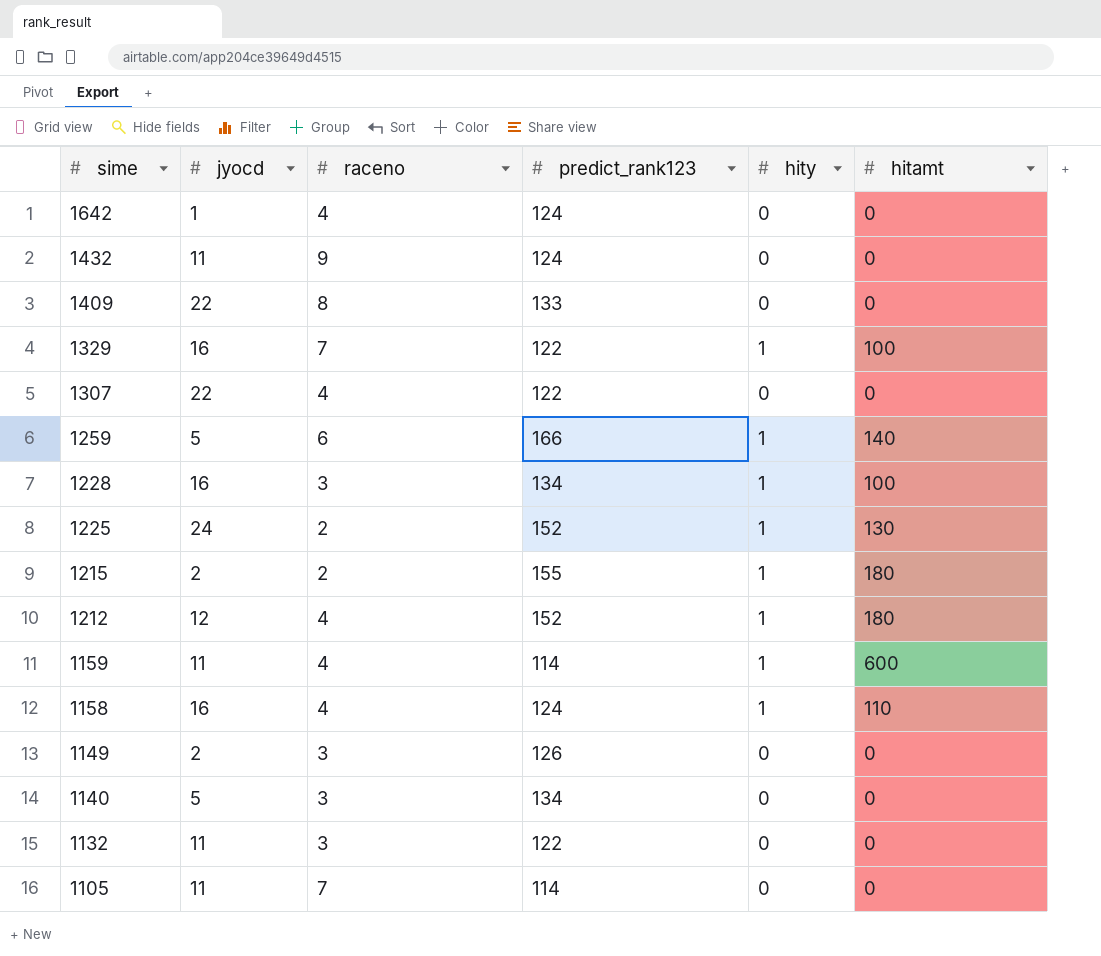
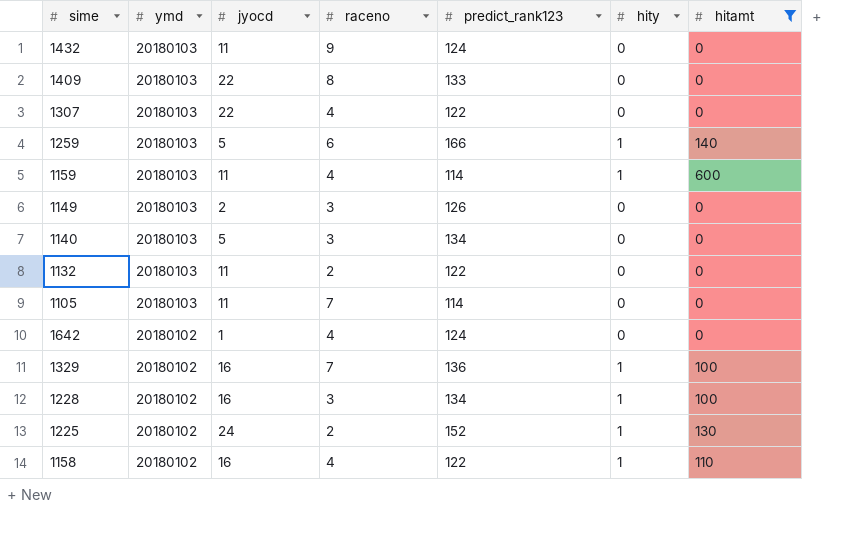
filter: none -> hitamt != 180
row order: sime descending -> ymd descending
column ymd | position: none -> 2
1132 | raceno: 3 -> 2
1329 | predict_rank123: 122 -> 136
1158 | predict_rank123: 124 -> 122

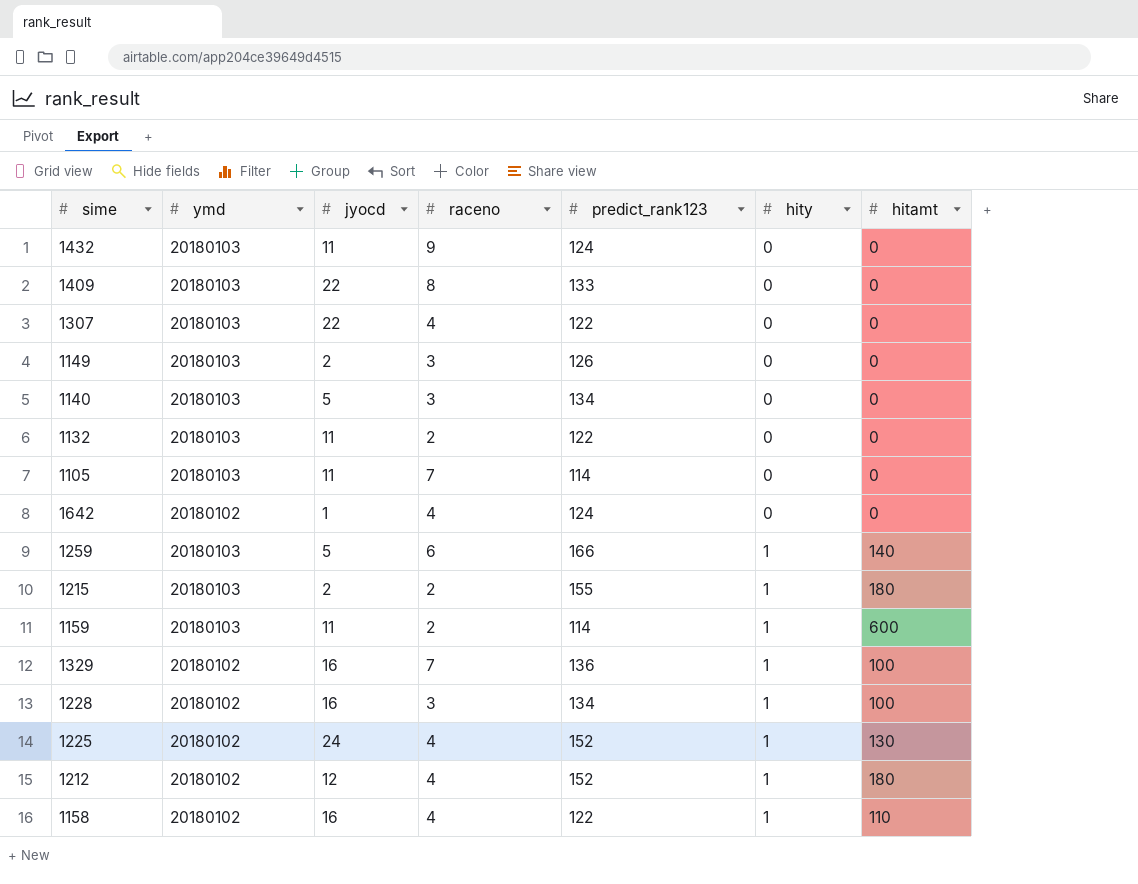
filter: hitamt != 180 -> none
row order: ymd descending -> hity ascending
1159 | raceno: 4 -> 2
1225 | raceno: 2 -> 4

